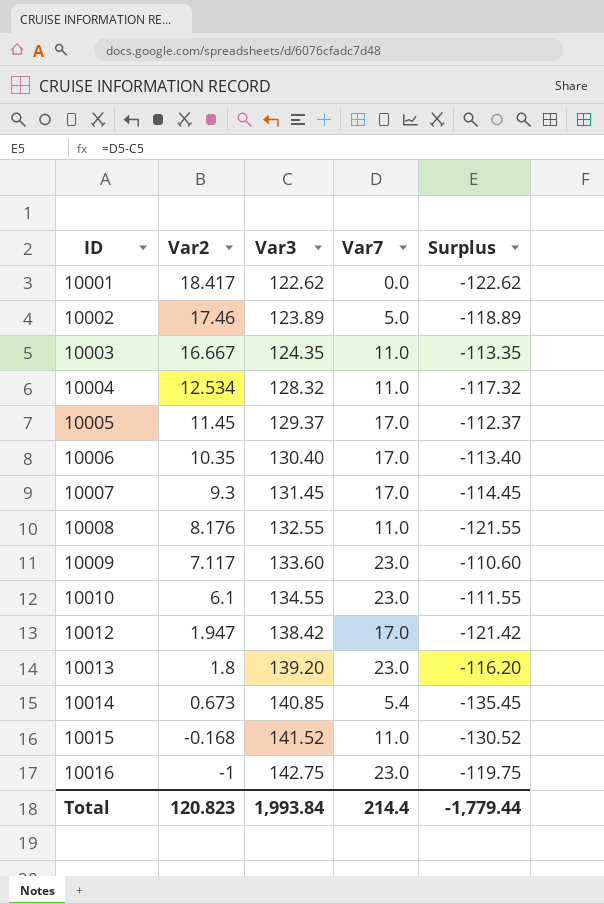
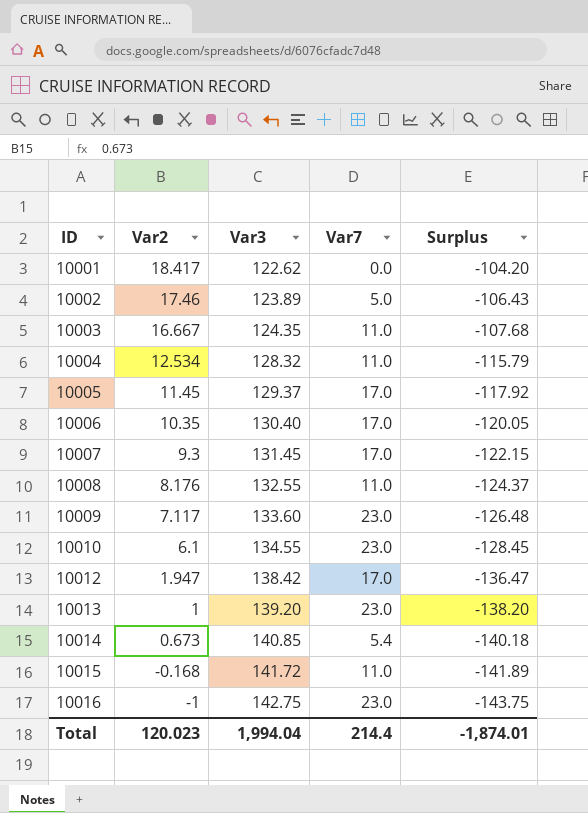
column Surplus | formula: [Var7] - [Var3] -> [Var2] - [Var3]
10013 | Var2: 1.8 -> 1
10015 | Var3: 141.52 -> 141.72
Total | Var2: 120.823 -> 120.023
Total | Var3: 1,993.84 -> 1,994.04
Total | Surplus: -1,779.44 -> -1,874.01

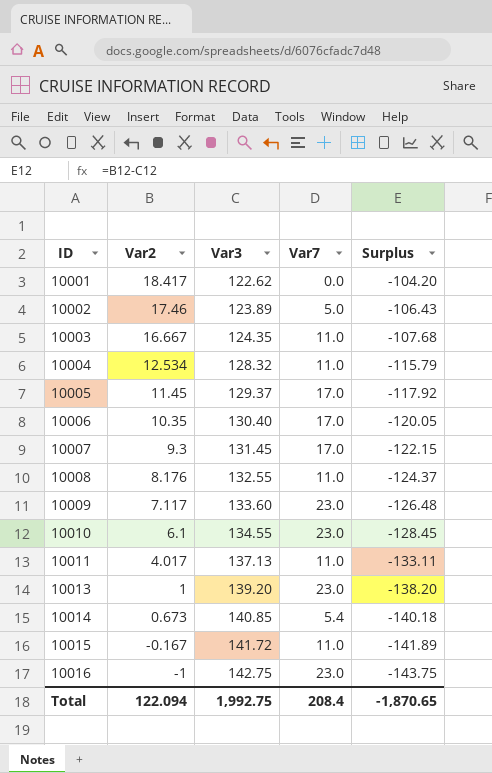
row 10012: 1.947 | 138.42 | 17.0 | -136.47 -> none
row 10011: none -> 4.017 | 137.13 | 11.0 | -133.11
10015 | Var2: -0.168 -> -0.167
Total | Var2: 120.023 -> 122.094
Total | Var3: 1,994.04 -> 1,992.75
Total | Var7: 214.4 -> 208.4
Total | Surplus: -1,874.01 -> -1,870.65

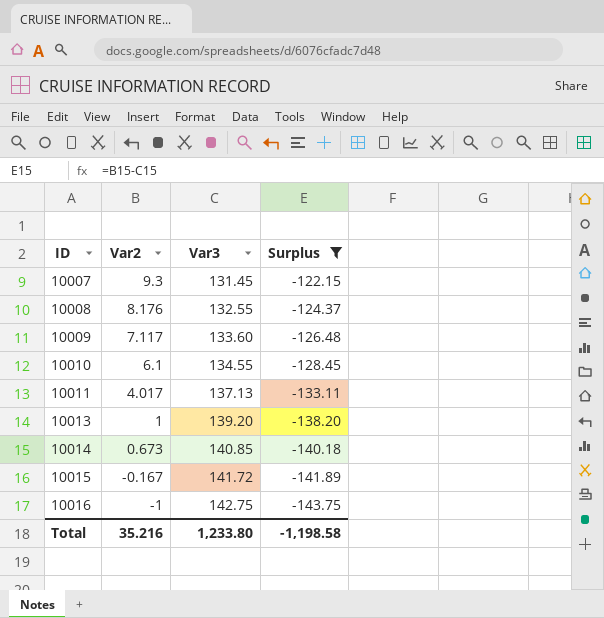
filter: none -> Surplus <= -122.15
column Var7 | position: 4 -> none
Total | Var2: 122.094 -> 35.216
Total | Var3: 1,992.75 -> 1,233.80
Total | Surplus: -1,870.65 -> -1,198.58

